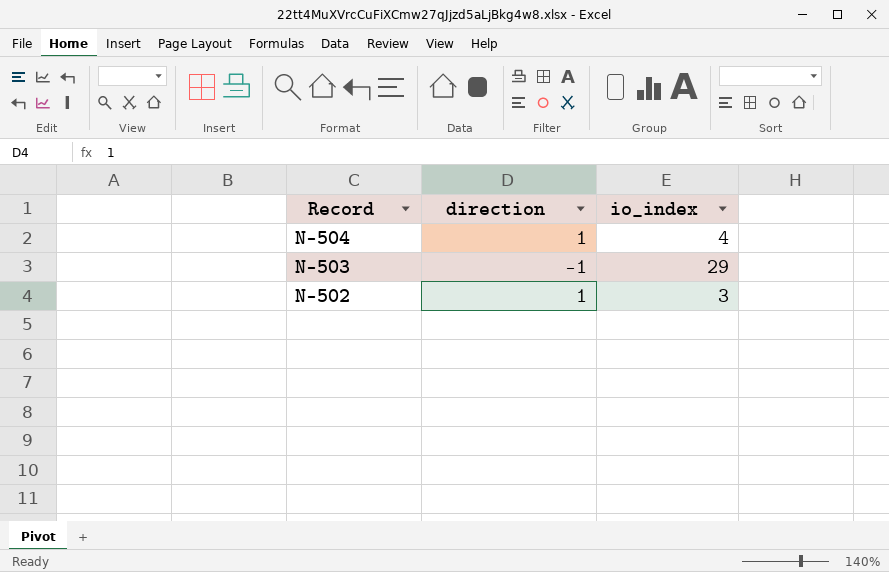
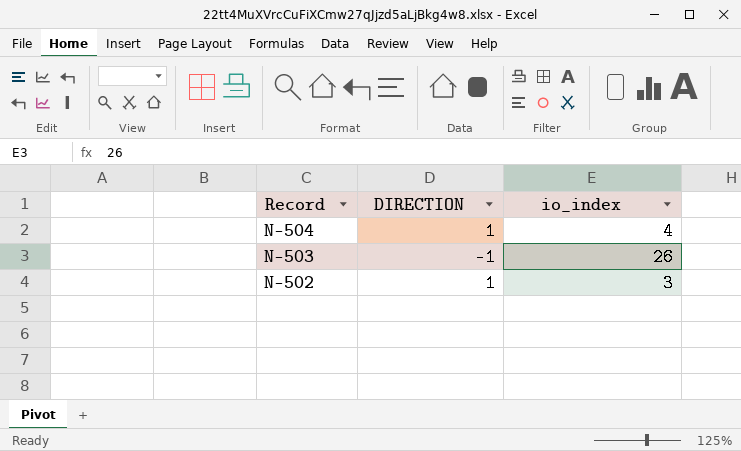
column name: direction -> DIRECTION
N-503 | io_index: 29 -> 26

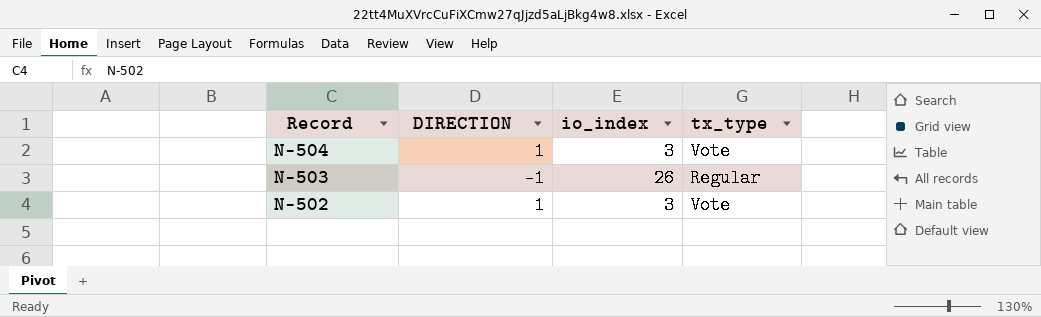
column tx_type | position: none -> 4
N-504 | io_index: 4 -> 3

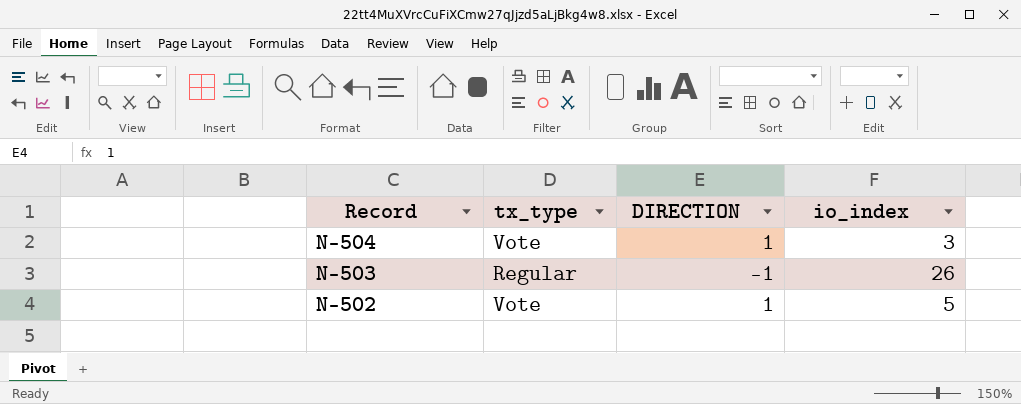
column tx_type | position: 4 -> 2
N-502 | io_index: 3 -> 5

